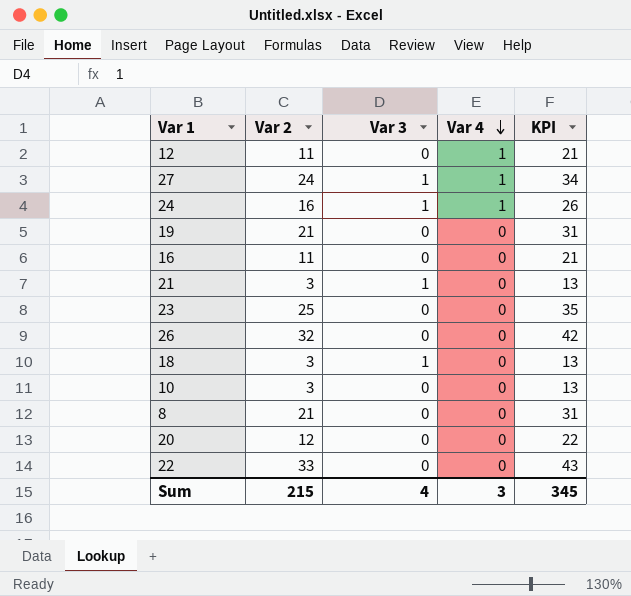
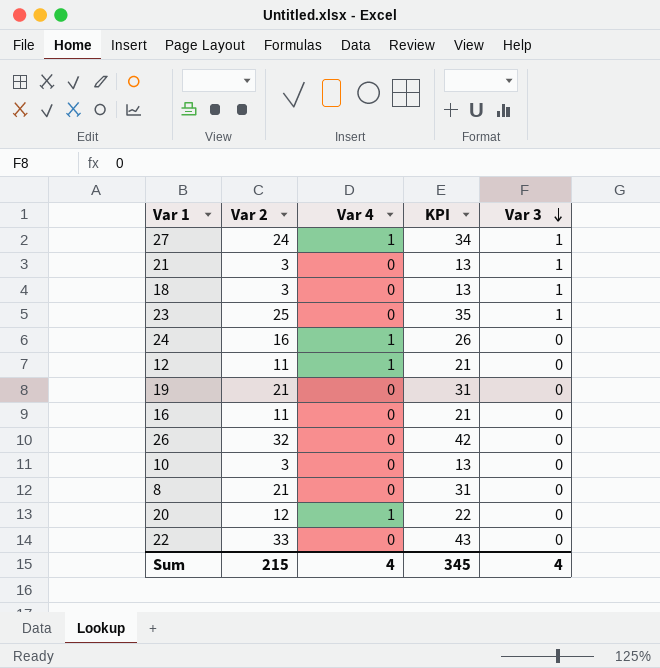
row order: Var 4 descending -> Var 3 descending
column Var 3 | position: 3 -> 5
23 | Var 3: 0 -> 1
24 | Var 3: 1 -> 0
20 | Var 4: 0 -> 1
Sum | Var 4: 3 -> 4

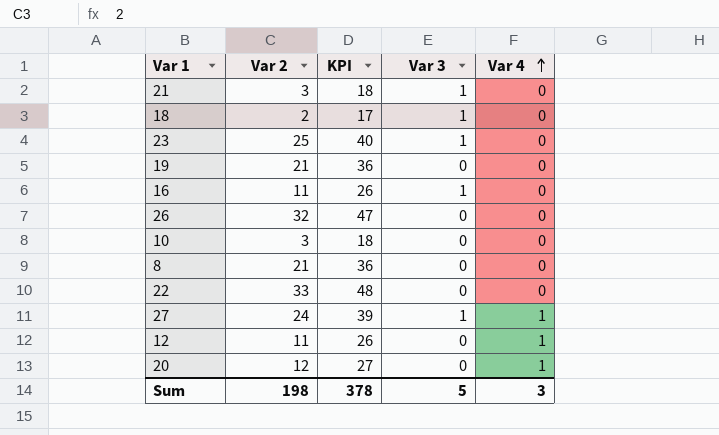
row order: Var 3 descending -> Var 4 ascending
column KPI | formula: [Var 2] + 10 -> [Var 2] + 15
column Var 4 | position: 3 -> 5
row 24: 16 | 1 | 26 | 0 -> none
18 | Var 2: 3 -> 2
16 | Var 3: 0 -> 1
Sum | Var 2: 215 -> 198
Sum | KPI: 345 -> 378
Sum | Var 3: 4 -> 5
Sum | Var 4: 4 -> 3

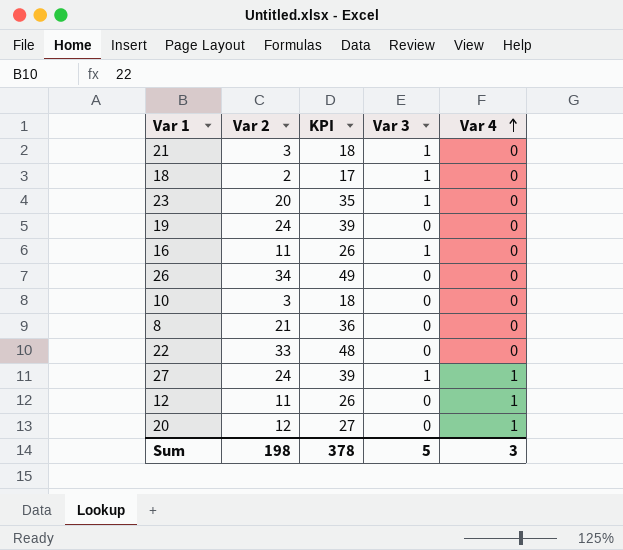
23 | Var 2: 25 -> 20
23 | KPI: 40 -> 35
19 | Var 2: 21 -> 24
19 | KPI: 36 -> 39
26 | Var 2: 32 -> 34
26 | KPI: 47 -> 49

